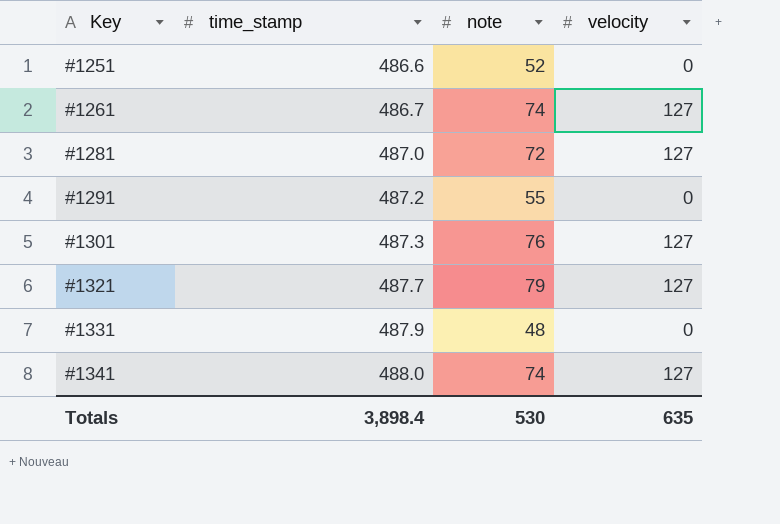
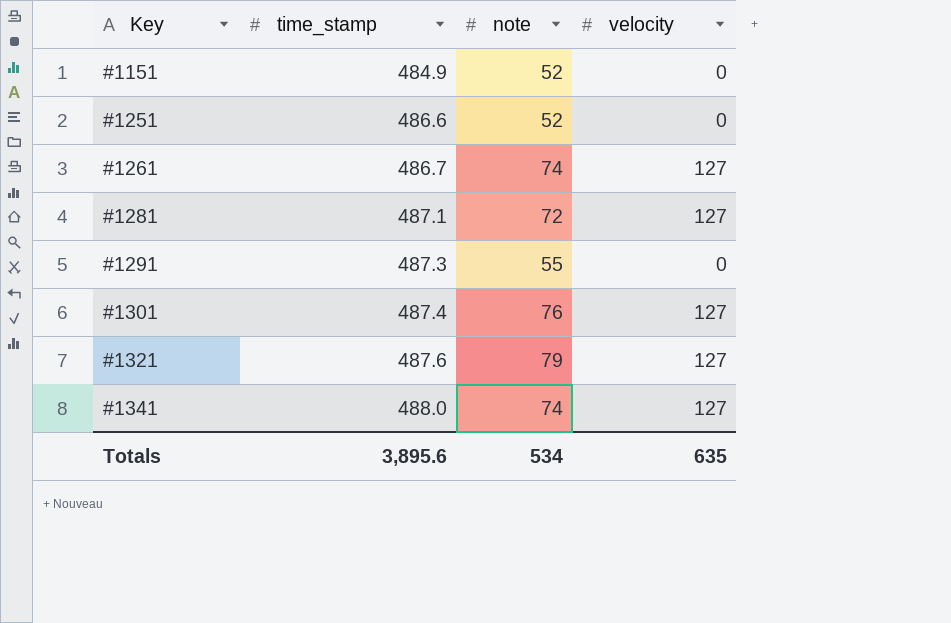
row #1331: 487.9 | 48 | 0 -> none
row #1151: none -> 484.9 | 52 | 0
#1281 | time_stamp: 487.0 -> 487.1
#1291 | time_stamp: 487.2 -> 487.3
#1301 | time_stamp: 487.3 -> 487.4
#1321 | time_stamp: 487.7 -> 487.6
Totals | time_stamp: 3,898.4 -> 3,895.6
Totals | note: 530 -> 534

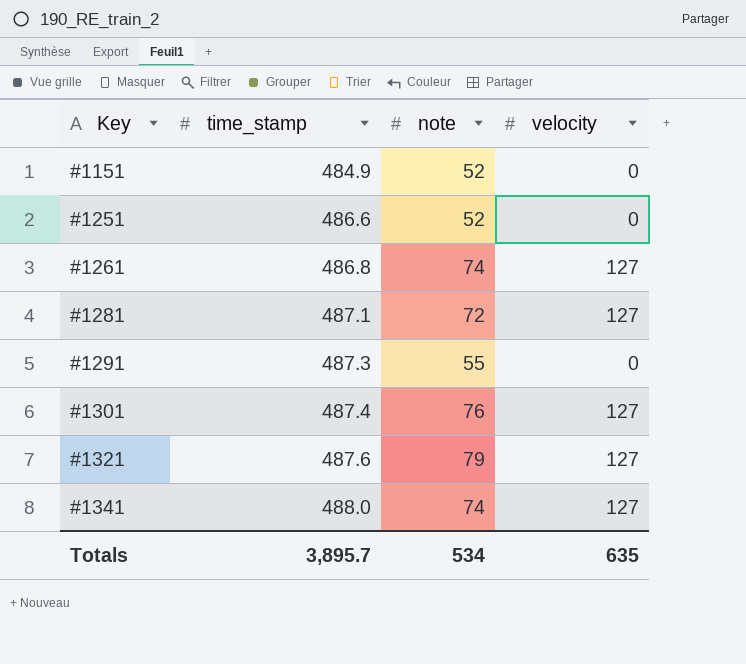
#1261 | time_stamp: 486.7 -> 486.8
Totals | time_stamp: 3,895.6 -> 3,895.7

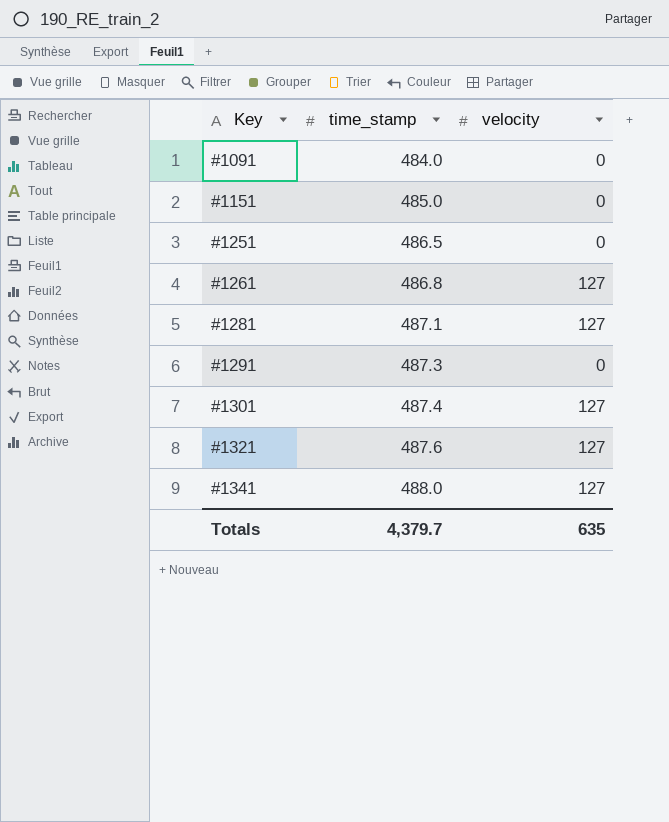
column note | position: 3 -> none
row #1091: none -> 484.0 | 0
#1151 | time_stamp: 484.9 -> 485.0
#1251 | time_stamp: 486.6 -> 486.5
Totals | time_stamp: 3,895.7 -> 4,379.7

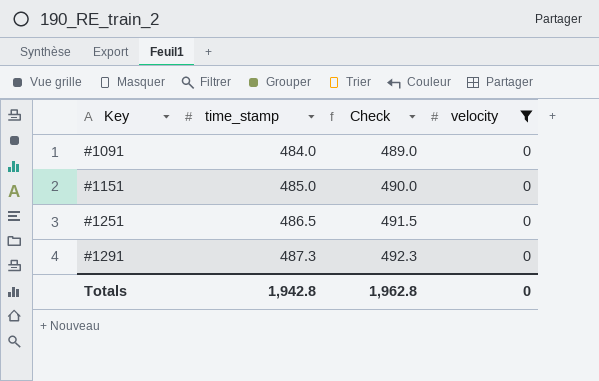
filter: none -> velocity = 0
column Check | formula: none -> [time_stamp] + 5
Totals | time_stamp: 4,379.7 -> 1,942.8
Totals | velocity: 635 -> 0

